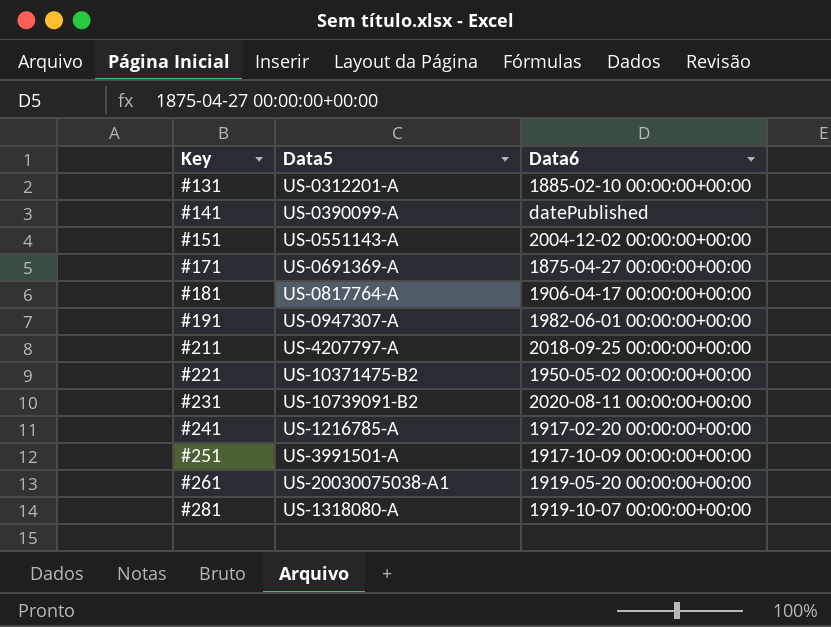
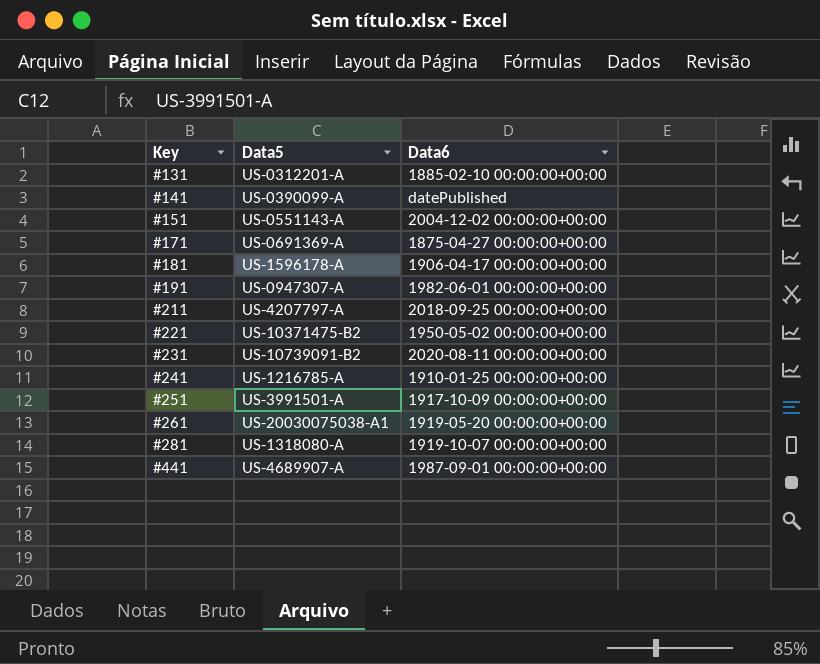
#181 | Data5: US-0817764-A -> US-1596178-A
#241 | Data6: 1917-02-20 00:00:00+00:00 -> 1910-01-25 00:00:00+00:00
row #441: none -> US-4689907-A | 1987-09-01 00:00:00+00:00

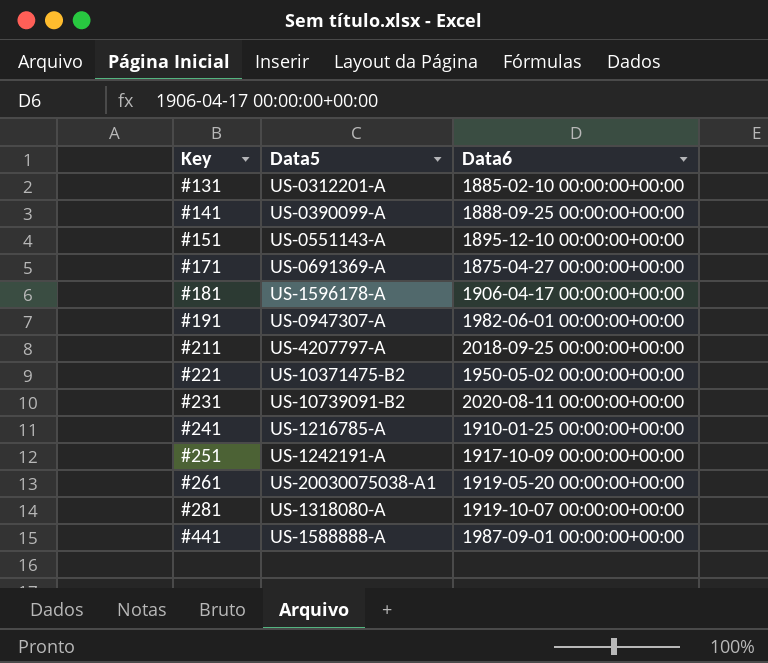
#141 | Data6: datePublished -> 1888-09-25 00:00:00+00:00
#151 | Data6: 2004-12-02 00:00:00+00:00 -> 1895-12-10 00:00:00+00:00
#251 | Data5: US-3991501-A -> US-1242191-A
#441 | Data5: US-4689907-A -> US-1588888-A

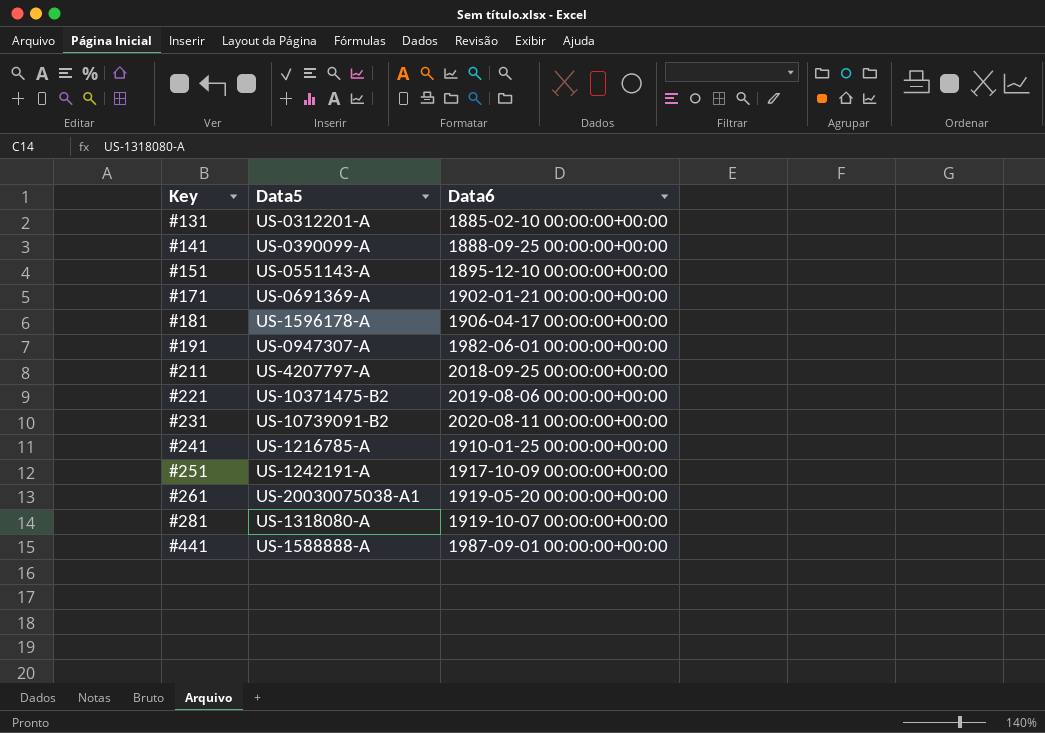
#171 | Data6: 1875-04-27 00:00:00+00:00 -> 1902-01-21 00:00:00+00:00
#221 | Data6: 1950-05-02 00:00:00+00:00 -> 2019-08-06 00:00:00+00:00

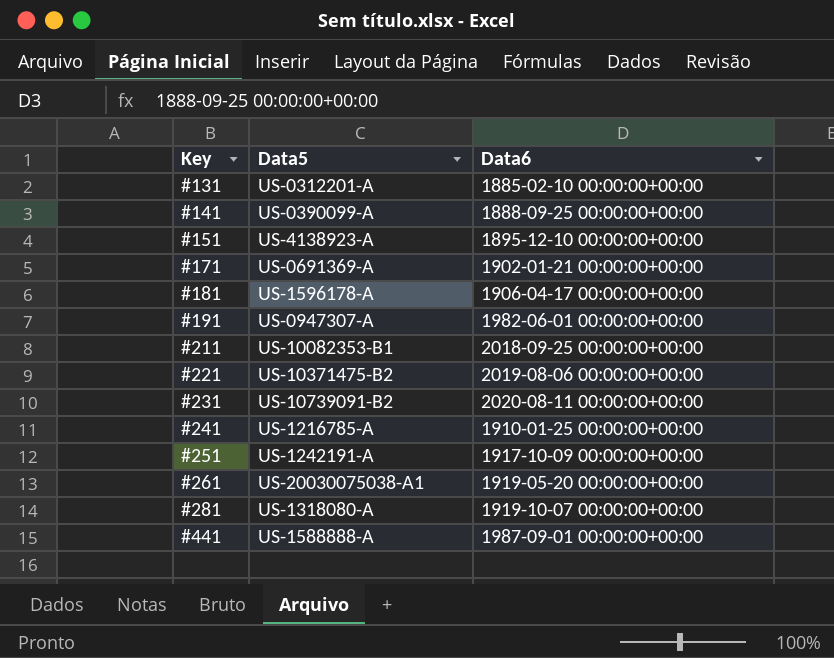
#151 | Data5: US-0551143-A -> US-4138923-A
#211 | Data5: US-4207797-A -> US-10082353-B1

